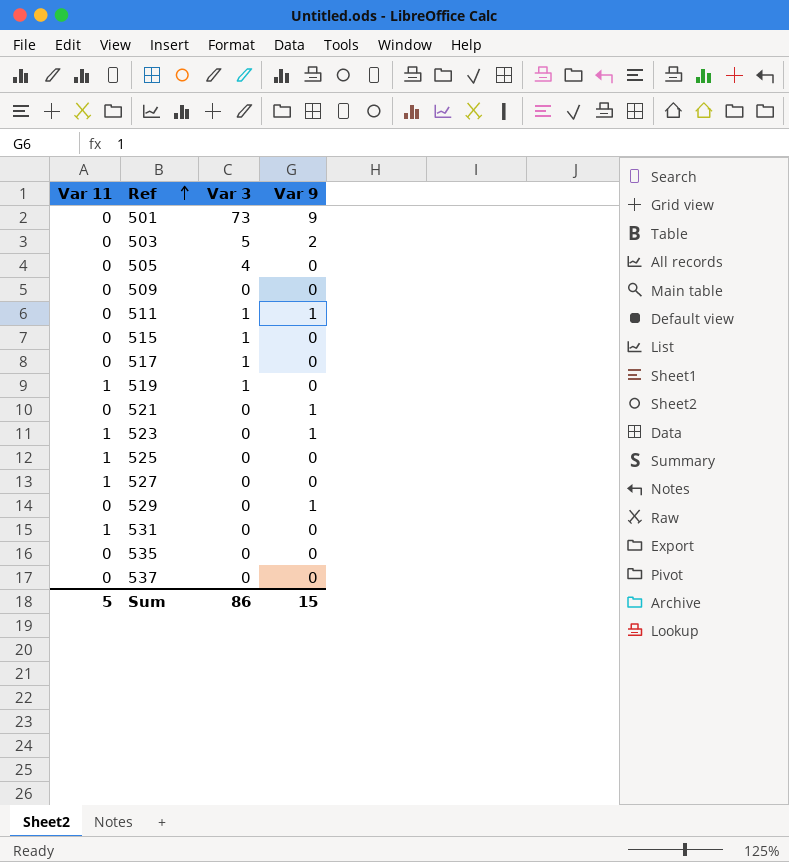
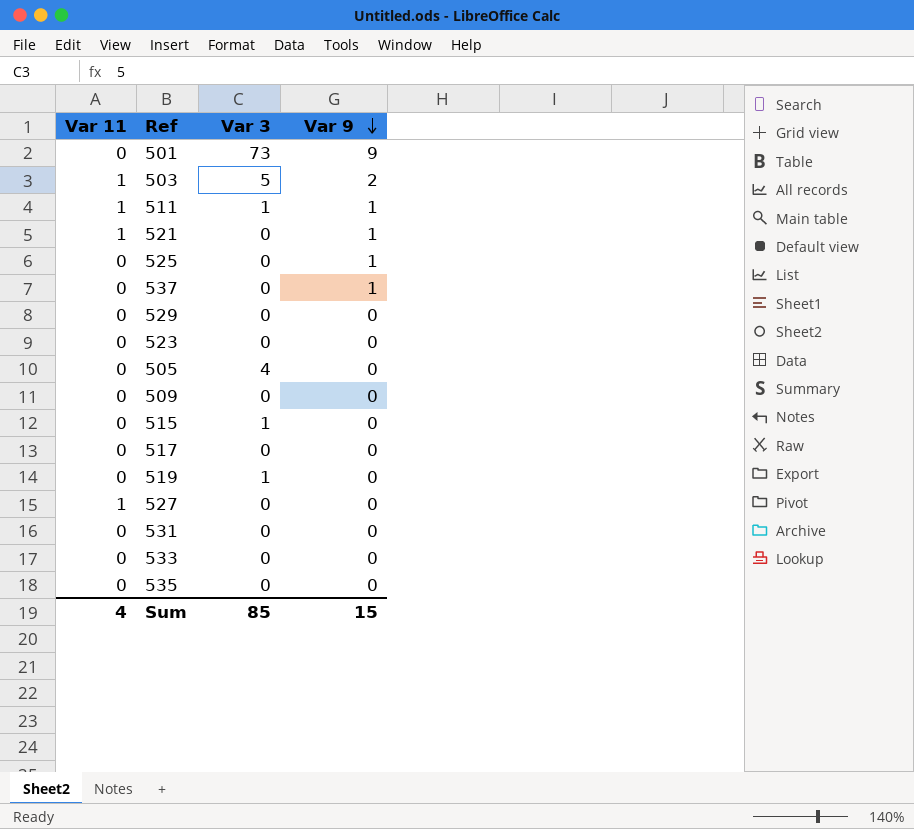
row order: Ref ascending -> Var 9 descending
503 | Var 11: 0 -> 1
511 | Var 11: 0 -> 1
521 | Var 11: 0 -> 1
525 | Var 11: 1 -> 0
525 | Var 9: 0 -> 1
537 | Var 9: 0 -> 1
529 | Var 9: 1 -> 0
523 | Var 11: 1 -> 0
523 | Var 9: 1 -> 0
517 | Var 3: 1 -> 0
519 | Var 11: 1 -> 0
531 | Var 11: 1 -> 0
row 533: none -> 0 | 0 | 0
Sum | Var 11: 5 -> 4
Sum | Var 3: 86 -> 85

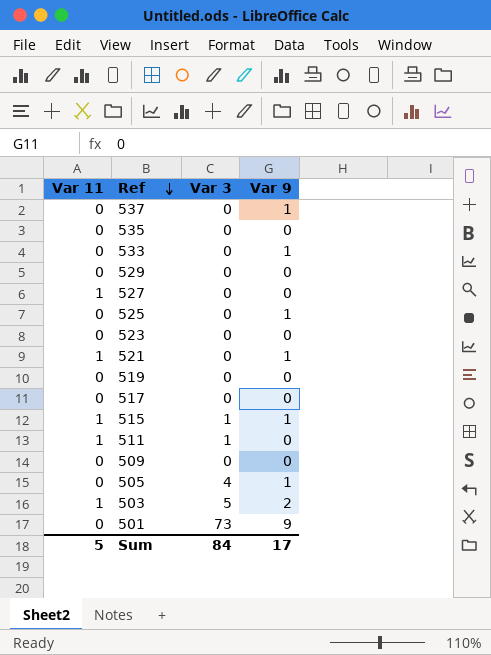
row order: Var 9 descending -> Ref descending
row 531: 0 | 0 | 0 -> none
533 | Var 9: 0 -> 1
519 | Var 3: 1 -> 0
515 | Var 11: 0 -> 1
515 | Var 9: 0 -> 1
511 | Var 9: 1 -> 0
505 | Var 9: 0 -> 1
Sum | Var 11: 4 -> 5
Sum | Var 3: 85 -> 84
Sum | Var 9: 15 -> 17

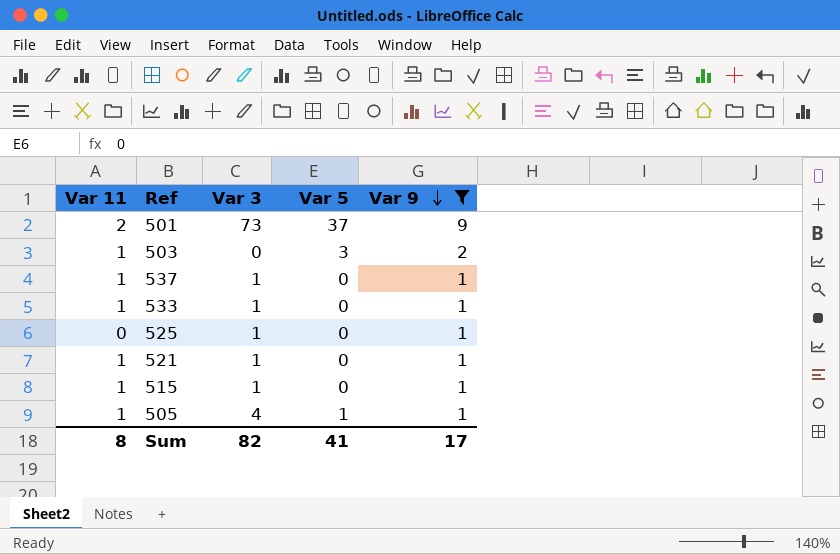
filter: none -> Var 9 != 0
row order: Ref descending -> Var 9 descending
column Var 5 | position: none -> 4
501 | Var 11: 0 -> 2
503 | Var 3: 5 -> 0
537 | Var 11: 0 -> 1
537 | Var 3: 0 -> 1
533 | Var 11: 0 -> 1
533 | Var 3: 0 -> 1
525 | Var 3: 0 -> 1
521 | Var 3: 0 -> 1
505 | Var 11: 0 -> 1
Sum | Var 11: 5 -> 8
Sum | Var 3: 84 -> 82

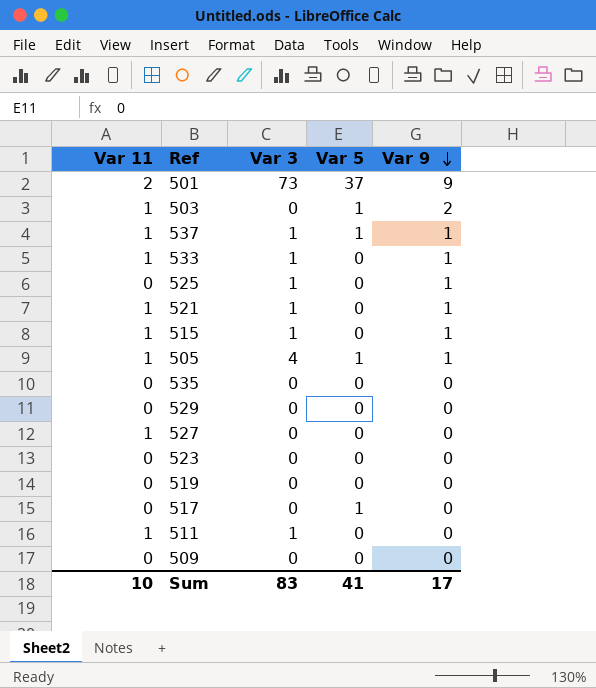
filter: Var 9 != 0 -> none
503 | Var 5: 3 -> 1
537 | Var 5: 0 -> 1
Sum | Var 11: 8 -> 10
Sum | Var 3: 82 -> 83

